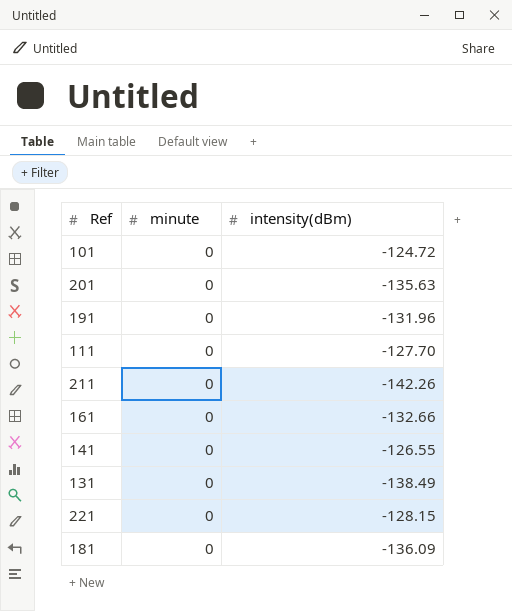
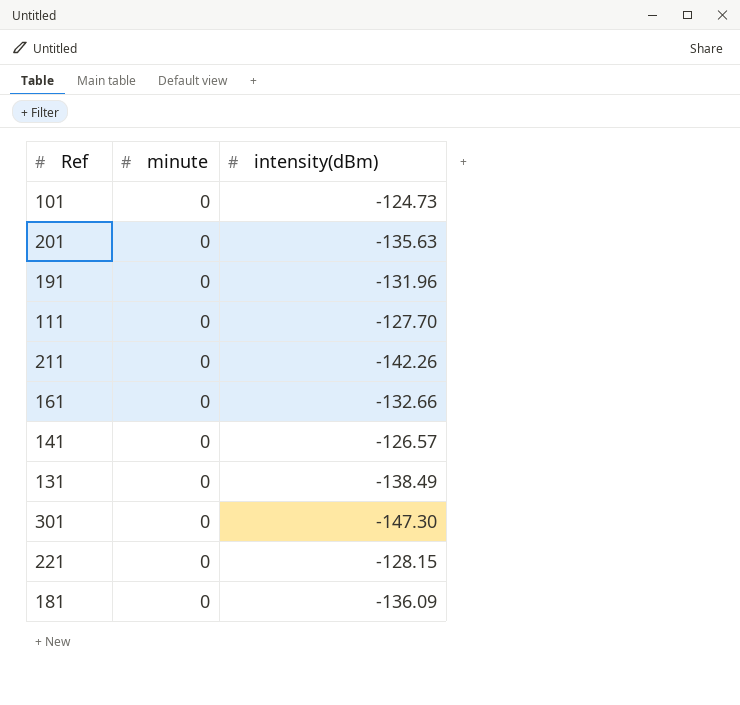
101 | intensity(dBm): -124.72 -> -124.73
141 | intensity(dBm): -126.55 -> -126.57
row 301: none -> 0 | -147.30

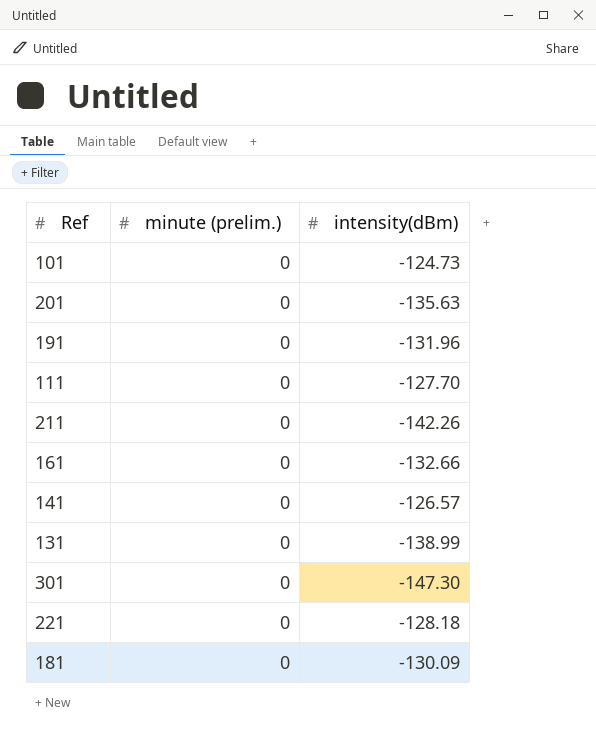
column name: minute -> minute (prelim.)
131 | intensity(dBm): -138.49 -> -138.99
221 | intensity(dBm): -128.15 -> -128.18
181 | intensity(dBm): -136.09 -> -130.09

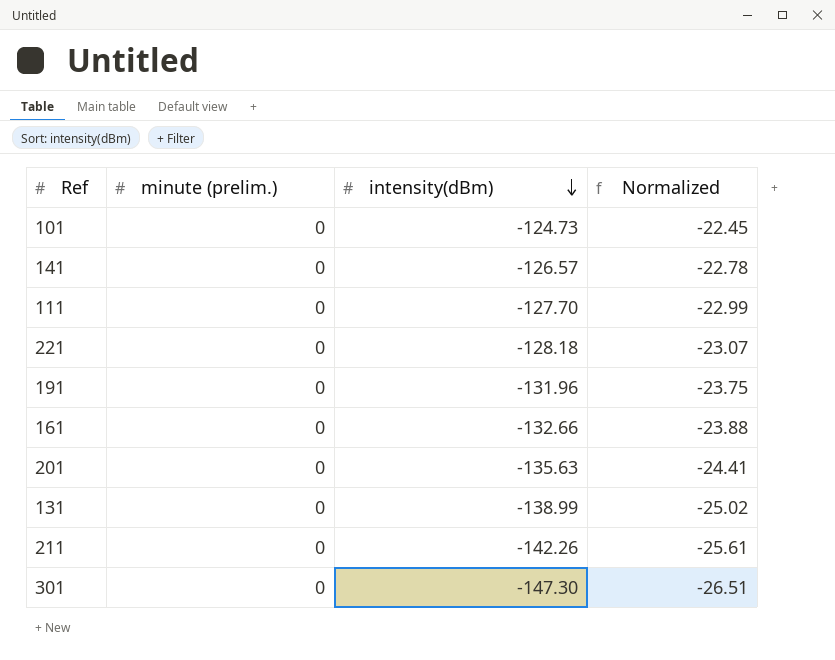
row order: none -> intensity(dBm) descending
column Normalized | formula: none -> [intensity(dBm)] * 0.18
row 181: 0 | -130.09 -> none

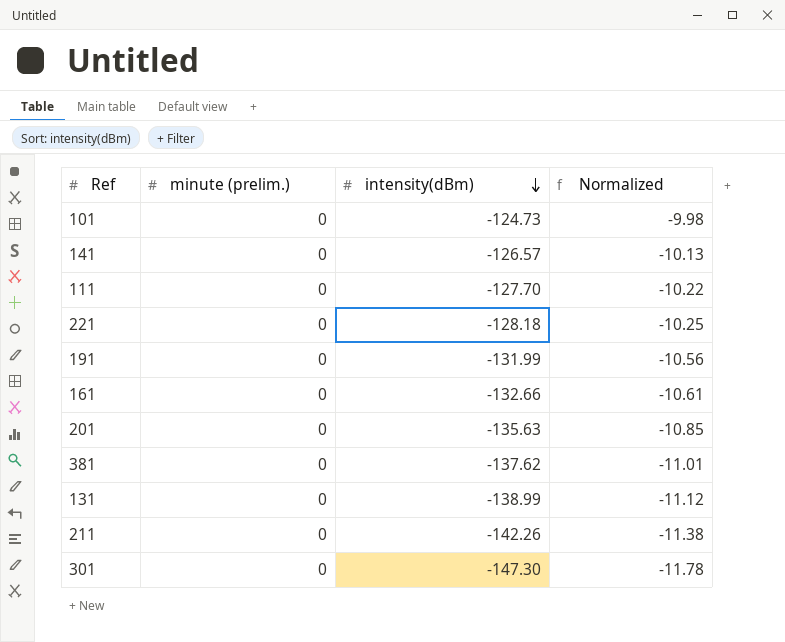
column Normalized | formula: [intensity(dBm)] * 0.18 -> [intensity(dBm)] * 0.08
191 | intensity(dBm): -131.96 -> -131.99
row 381: none -> 0 | -137.62 | -11.01

